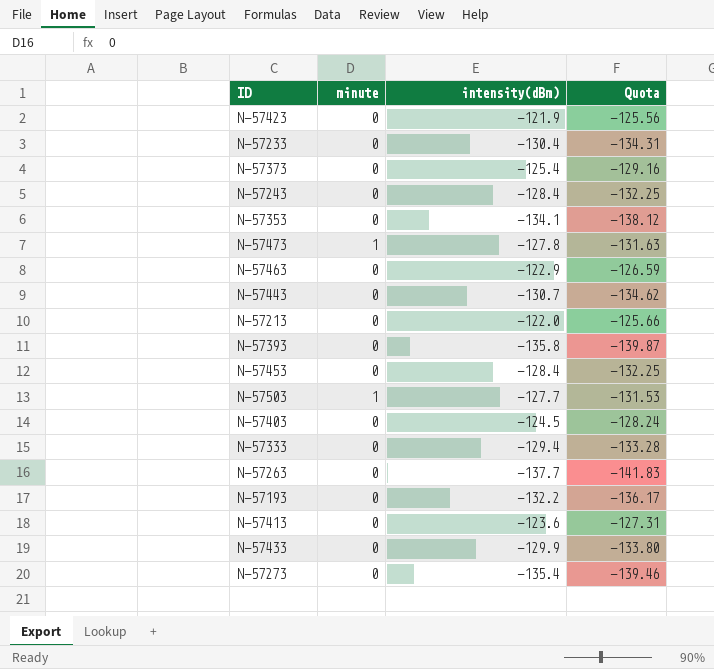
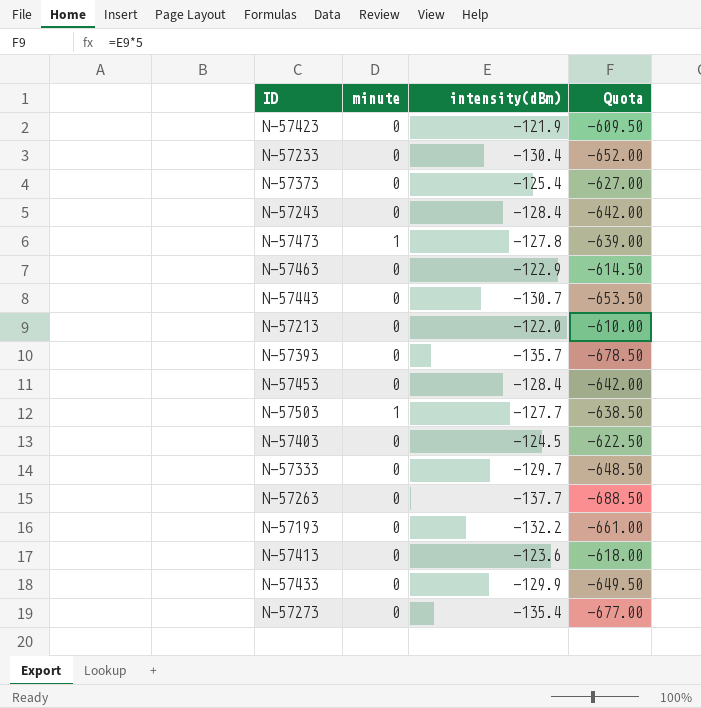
column Quota | formula: [intensity(dBm)] * 1.03 -> [intensity(dBm)] * 5
row N-57353: 0 | -134.1 | -138.12 -> none
N-57393 | intensity(dBm): -135.8 -> -135.7
N-57333 | intensity(dBm): -129.4 -> -129.7

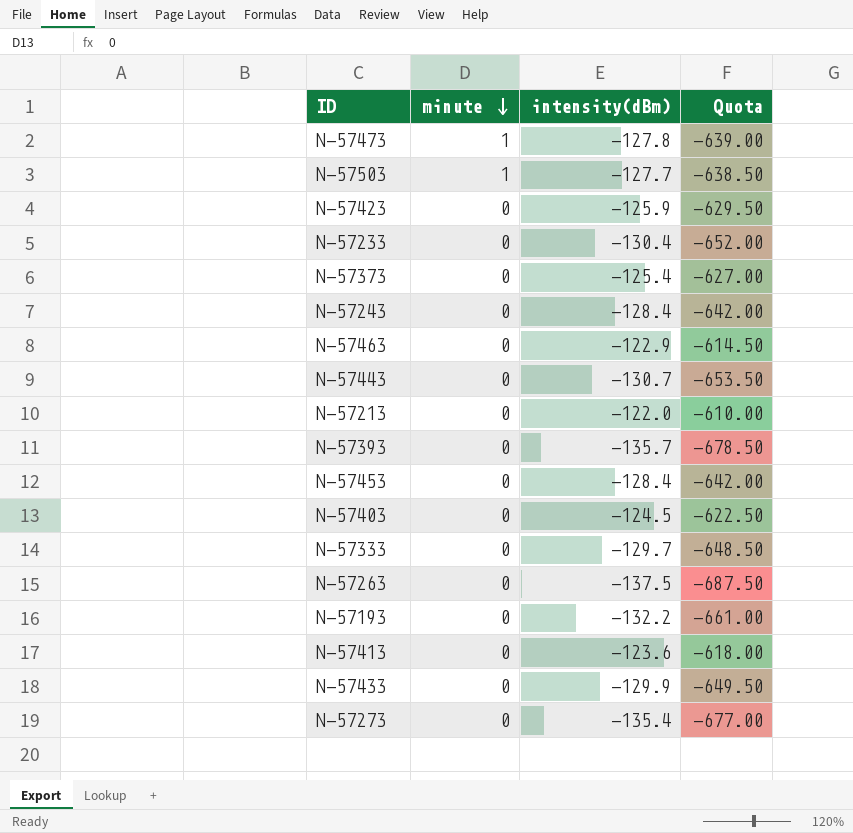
row order: none -> minute descending
N-57423 | intensity(dBm): -121.9 -> -125.9
N-57423 | Quota: -609.50 -> -629.50
N-57263 | intensity(dBm): -137.7 -> -137.5
N-57263 | Quota: -688.50 -> -687.50

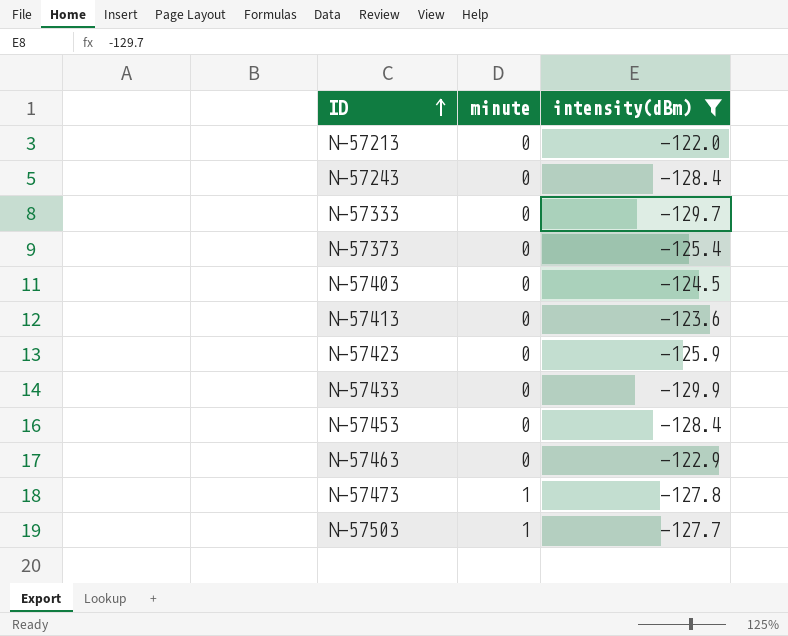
filter: none -> intensity(dBm) >= -129.9
row order: minute descending -> ID ascending
column Quota | formula: [intensity(dBm)] * 5 -> none

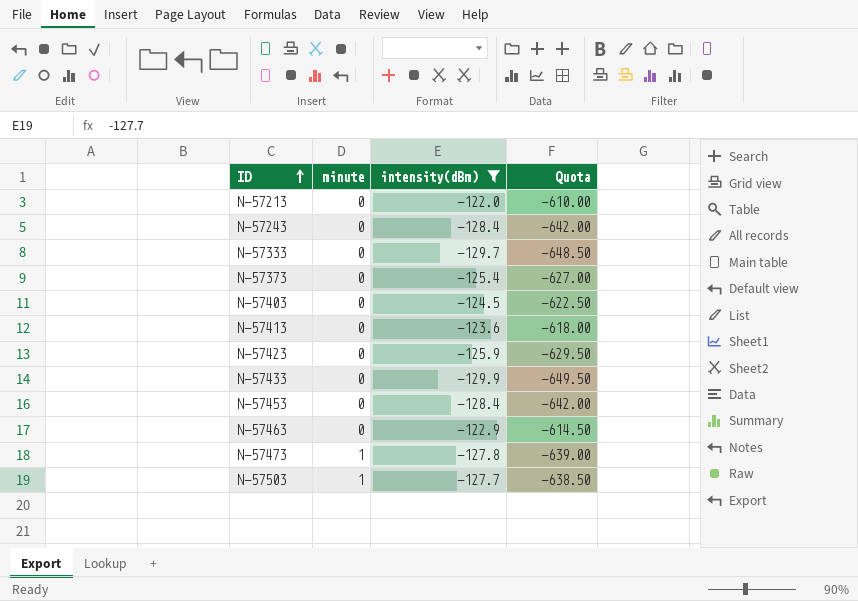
column Quota | formula: none -> [intensity(dBm)] * 5

